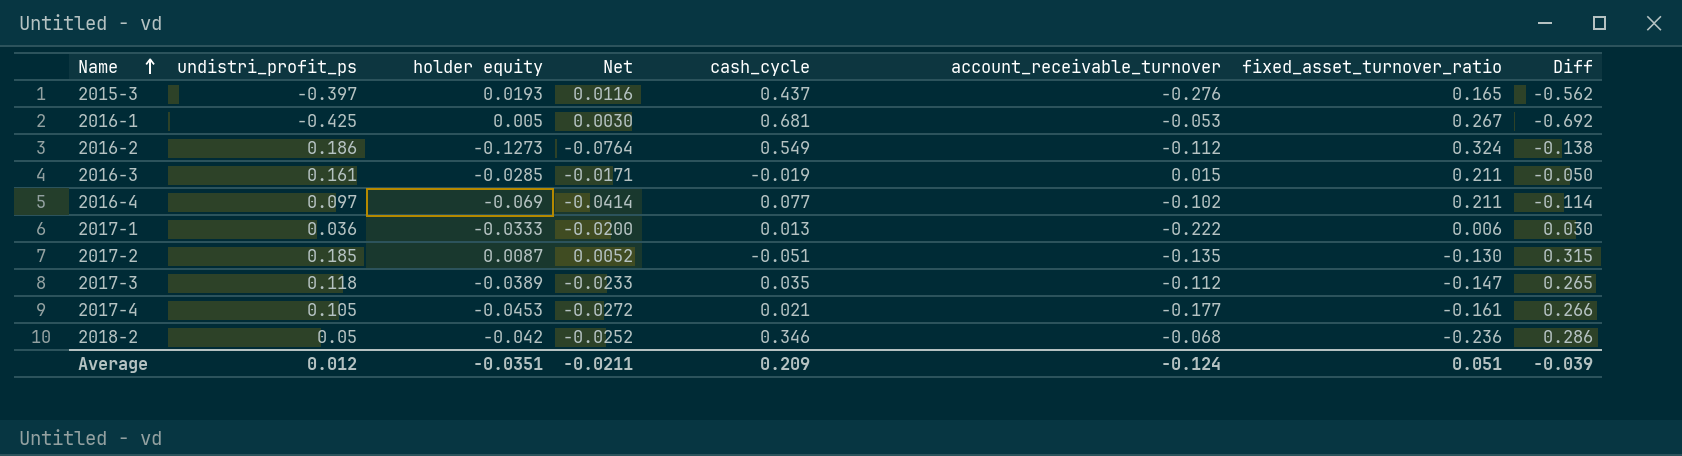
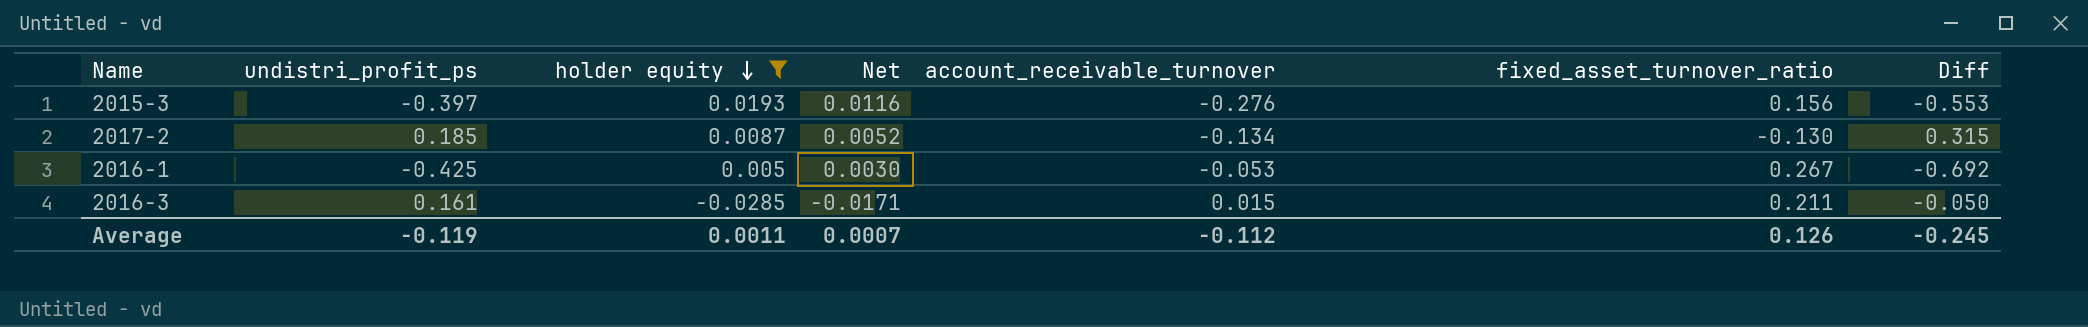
filter: none -> holder equity >= -0.0285
row order: Name ascending -> holder equity descending
column cash_cycle | position: 5 -> none
2015-3 | fixed_asset_turnover_ratio: 0.165 -> 0.156
2015-3 | Diff: -0.562 -> -0.553
2017-2 | account_receivable_turnover: -0.135 -> -0.134
Average | undistri_profit_ps: 0.012 -> -0.119
Average | holder equity: -0.0351 -> 0.0011
Average | Net: -0.0211 -> 0.0007
Average | account_receivable_turnover: -0.124 -> -0.112
Average | fixed_asset_turnover_ratio: 0.051 -> 0.126
Average | Diff: -0.039 -> -0.245

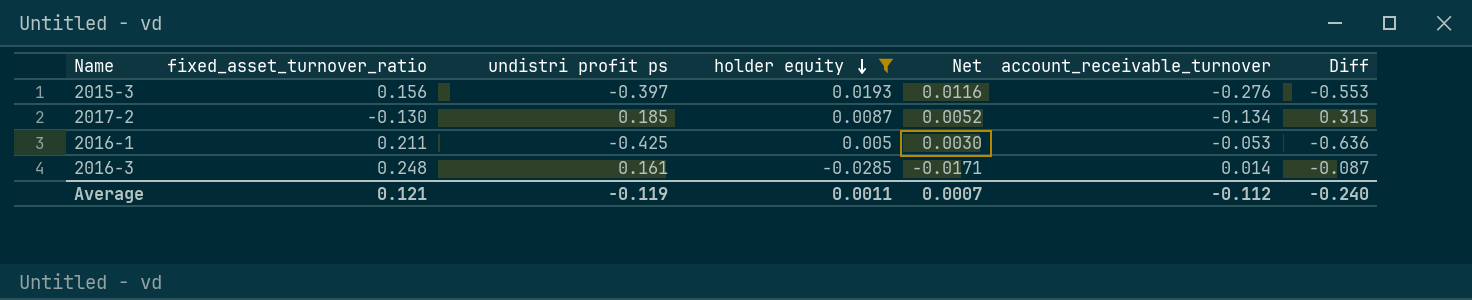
column fixed_asset_turnover_ratio | position: 6 -> 2
column name: undistri_profit_ps -> undistri profit ps
2016-1 | fixed_asset_turnover_ratio: 0.267 -> 0.211
2016-1 | Diff: -0.692 -> -0.636
2016-3 | fixed_asset_turnover_ratio: 0.211 -> 0.248
2016-3 | account_receivable_turnover: 0.015 -> 0.014
2016-3 | Diff: -0.050 -> -0.087
Average | fixed_asset_turnover_ratio: 0.126 -> 0.121
Average | Diff: -0.245 -> -0.240

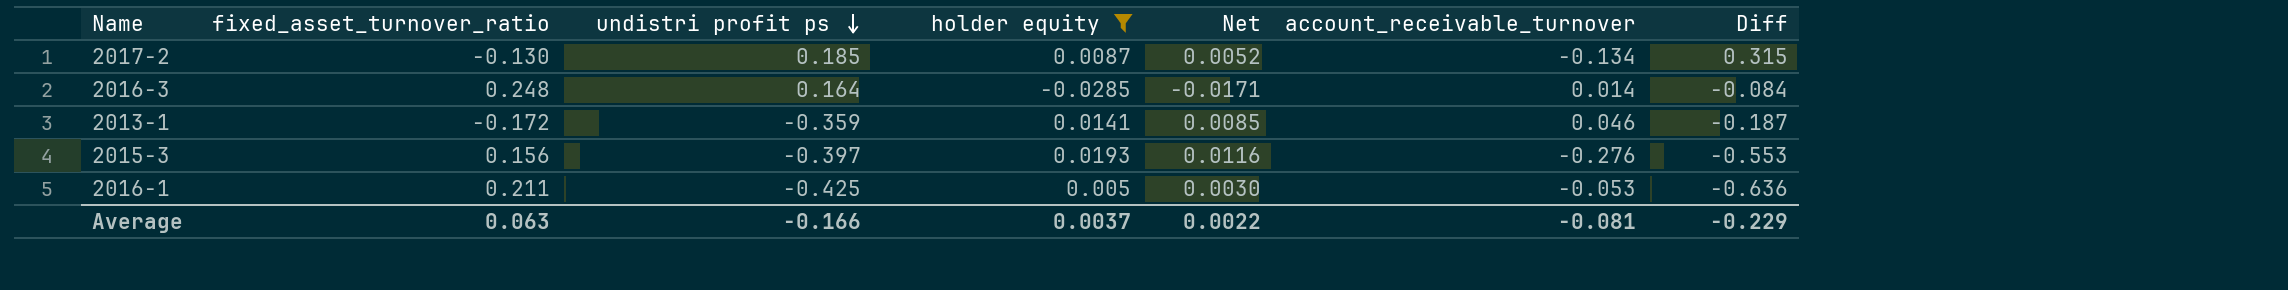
row order: holder equity descending -> undistri profit ps descending
2016-3 | undistri profit ps: 0.161 -> 0.164
2016-3 | Diff: -0.087 -> -0.084
row 2013-1: none -> -0.172 | -0.359 | 0.0141 | 0.0085 | 0.046 | -0.187
Average | fixed_asset_turnover_ratio: 0.121 -> 0.063
Average | undistri profit ps: -0.119 -> -0.166
Average | holder equity: 0.0011 -> 0.0037
Average | Net: 0.0007 -> 0.0022
Average | account_receivable_turnover: -0.112 -> -0.081
Average | Diff: -0.240 -> -0.229

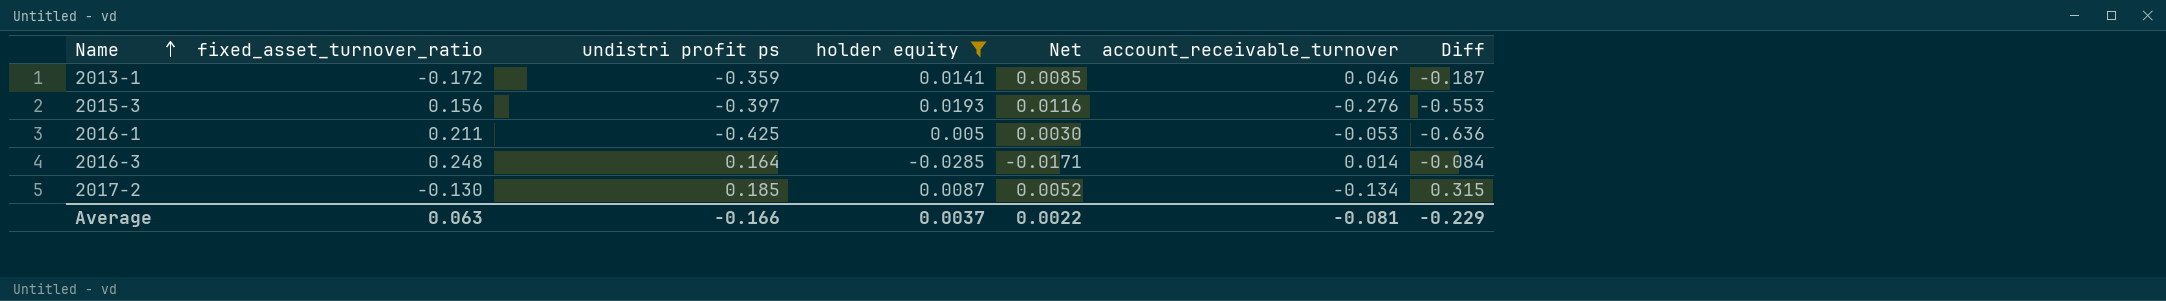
row order: undistri profit ps descending -> Name ascending

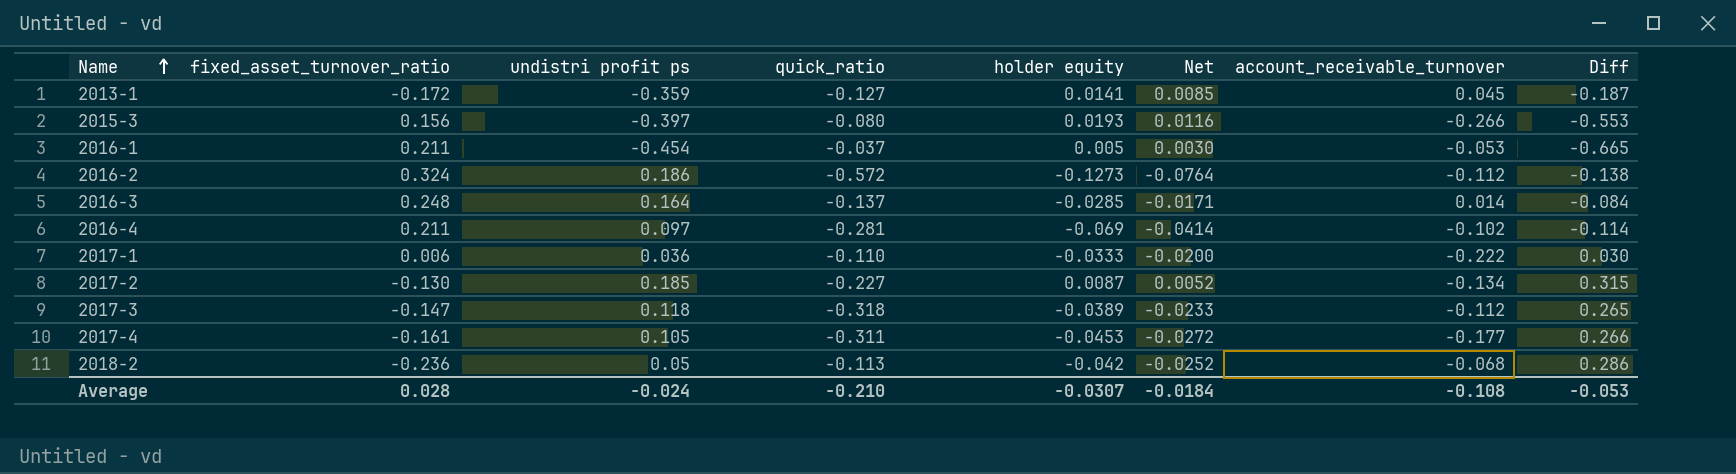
filter: holder equity >= -0.0285 -> none
column quick_ratio | position: none -> 4
2013-1 | account_receivable_turnover: 0.046 -> 0.045
2015-3 | account_receivable_turnover: -0.276 -> -0.266
2016-1 | undistri profit ps: -0.425 -> -0.454
2016-1 | Diff: -0.636 -> -0.665
Average | fixed_asset_turnover_ratio: 0.063 -> 0.028
Average | undistri profit ps: -0.166 -> -0.024
Average | holder equity: 0.0037 -> -0.0307
Average | Net: 0.0022 -> -0.0184
Average | account_receivable_turnover: -0.081 -> -0.108
Average | Diff: -0.229 -> -0.053

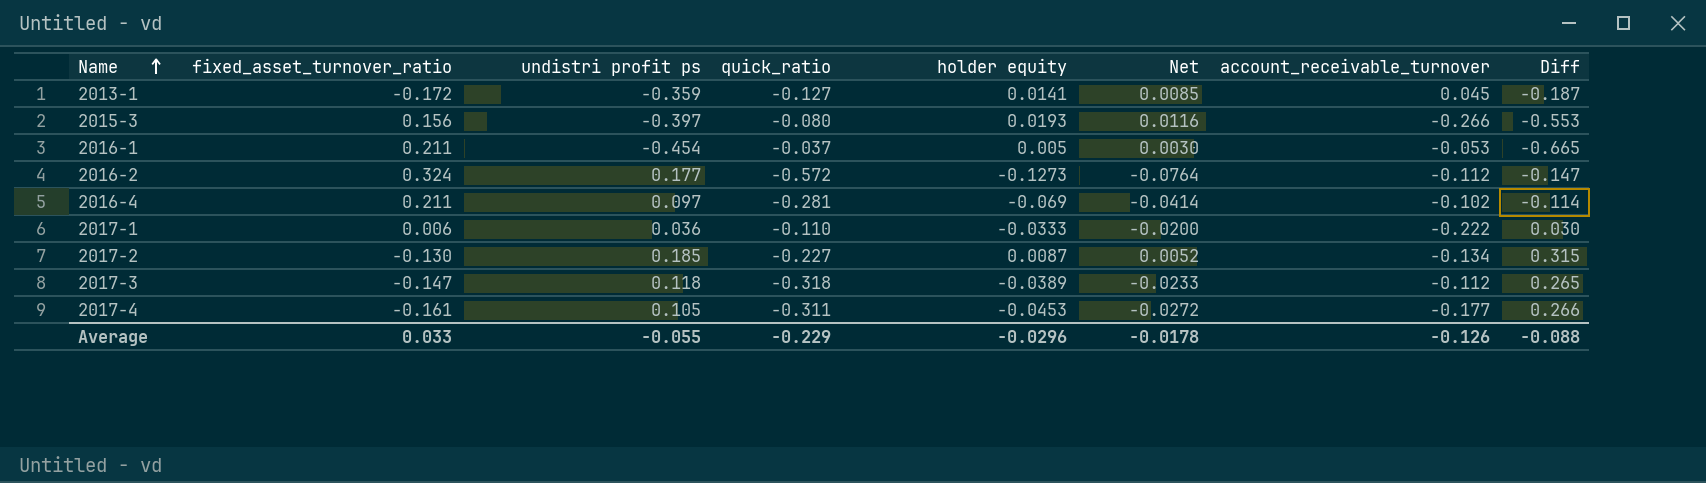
row 2016-3: 0.248 | 0.164 | -0.137 | -0.0285 | -0.0171 | 0.014 | -0.084 -> none
row 2018-2: -0.236 | 0.05 | -0.113 | -0.042 | -0.0252 | -0.068 | 0.286 -> none
2016-2 | undistri profit ps: 0.186 -> 0.177
2016-2 | Diff: -0.138 -> -0.147
Average | fixed_asset_turnover_ratio: 0.028 -> 0.033
Average | undistri profit ps: -0.024 -> -0.055
Average | quick_ratio: -0.210 -> -0.229
Average | holder equity: -0.0307 -> -0.0296
Average | Net: -0.0184 -> -0.0178
Average | account_receivable_turnover: -0.108 -> -0.126
Average | Diff: -0.053 -> -0.088

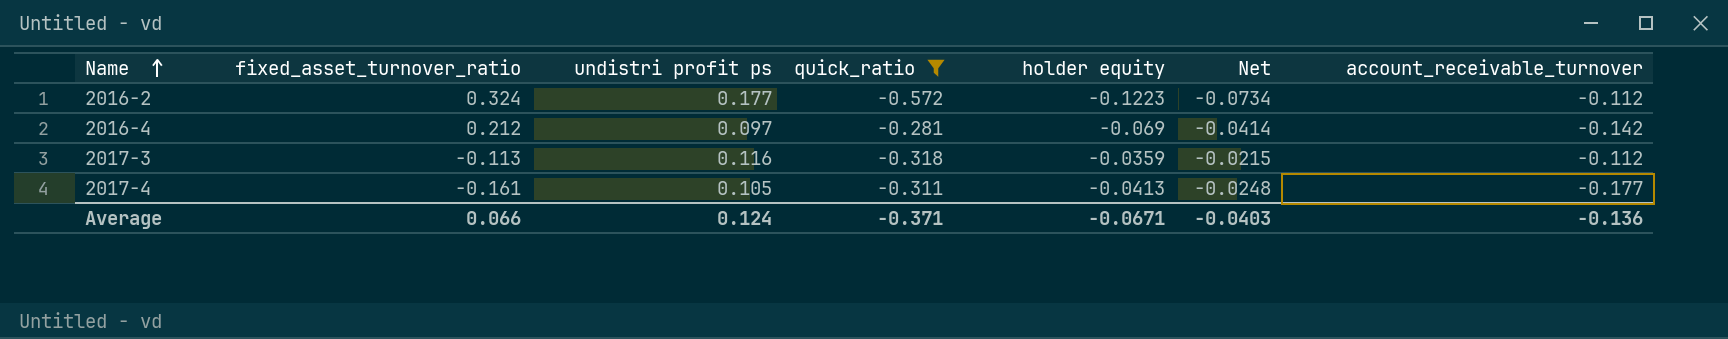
filter: none -> quick_ratio <= -0.281
column Diff | formula: [undistri profit ps] - [fixed_asset_turnover_ratio] -> none
2016-2 | holder equity: -0.1273 -> -0.1223
2016-2 | Net: -0.0764 -> -0.0734
2016-4 | fixed_asset_turnover_ratio: 0.211 -> 0.212
2016-4 | account_receivable_turnover: -0.102 -> -0.142
2017-3 | fixed_asset_turnover_ratio: -0.147 -> -0.113
2017-3 | undistri profit ps: 0.118 -> 0.116
2017-3 | holder equity: -0.0389 -> -0.0359
2017-3 | Net: -0.0233 -> -0.0215
2017-4 | holder equity: -0.0453 -> -0.0413
2017-4 | Net: -0.0272 -> -0.0248
Average | fixed_asset_turnover_ratio: 0.033 -> 0.066
Average | undistri profit ps: -0.055 -> 0.124
Average | quick_ratio: -0.229 -> -0.371
Average | holder equity: -0.0296 -> -0.0671
Average | Net: -0.0178 -> -0.0403
Average | account_receivable_turnover: -0.126 -> -0.136

